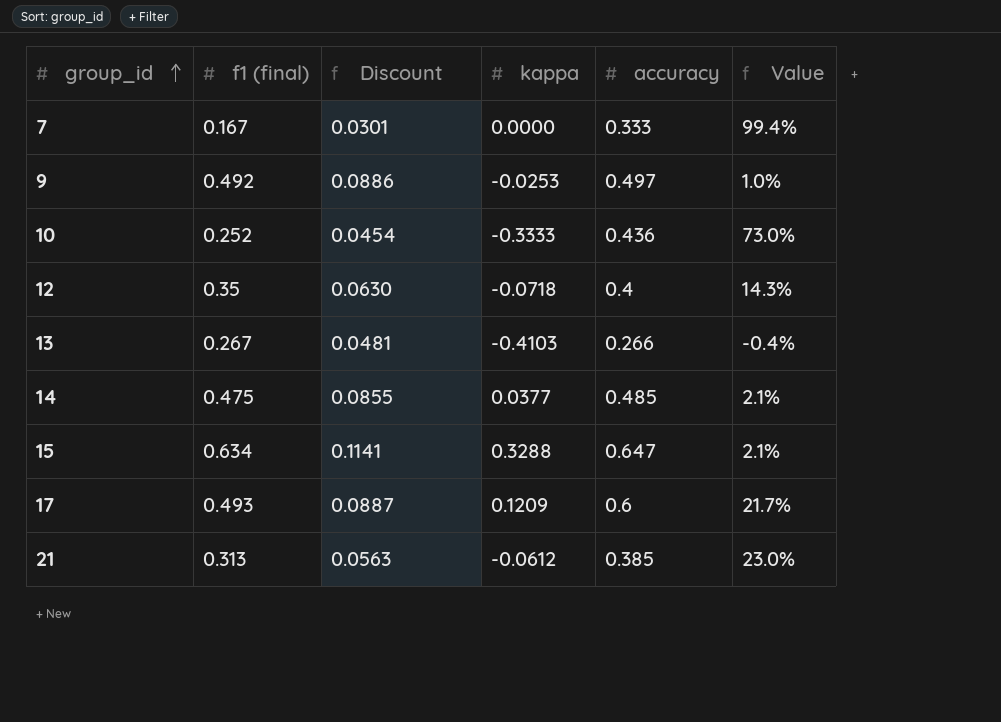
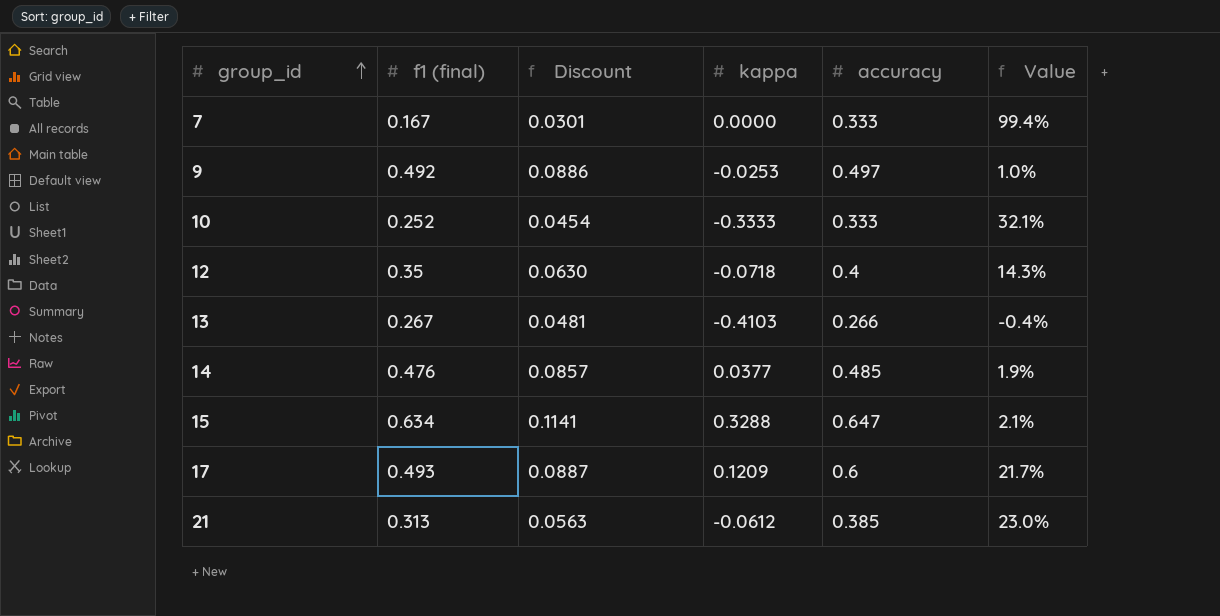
10 | accuracy: 0.436 -> 0.333
10 | Value: 73.0% -> 32.1%
14 | f1 (final): 0.475 -> 0.476
14 | Discount: 0.0855 -> 0.0857
14 | Value: 2.1% -> 1.9%

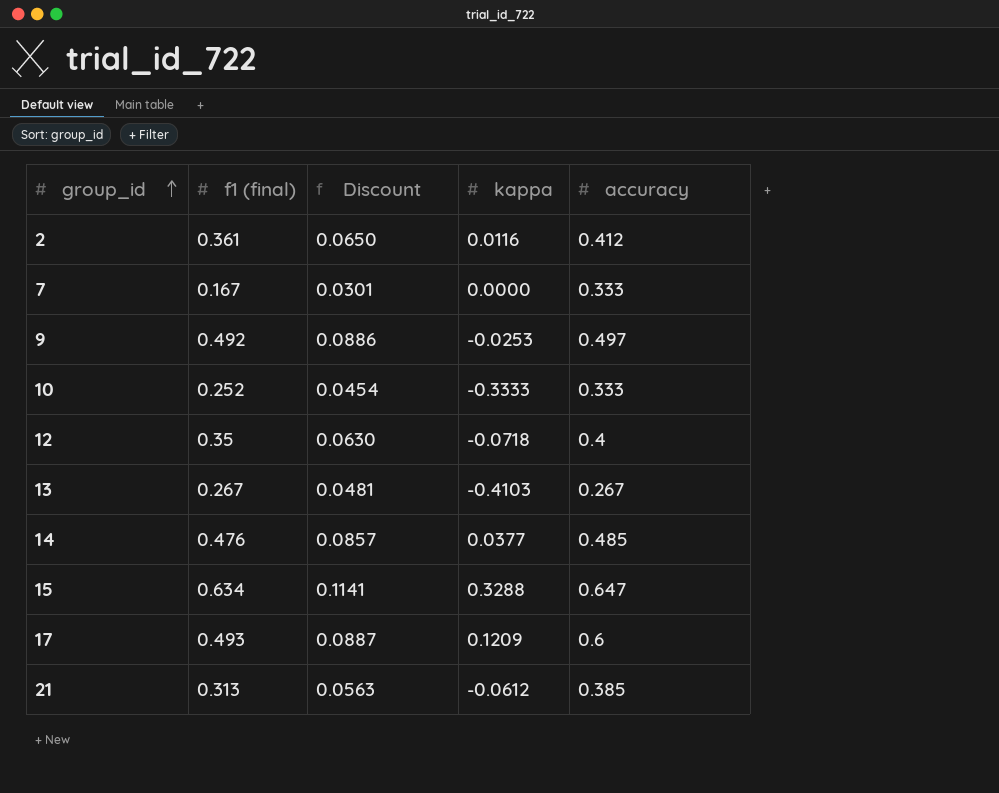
column Value | formula: ([accuracy] - [f1 (final)]) / [f1 (final)] -> none
row 2: none -> 0.361 | 0.0650 | 0.0116 | 0.412
13 | accuracy: 0.266 -> 0.267

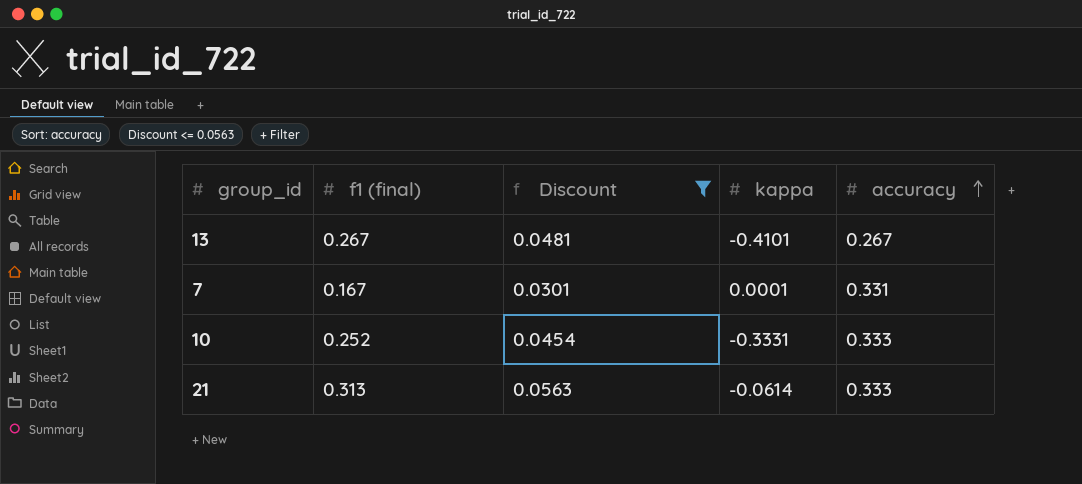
filter: none -> Discount <= 0.0563
row order: group_id ascending -> accuracy ascending
13 | kappa: -0.4103 -> -0.4101
7 | kappa: 0.0000 -> 0.0001
7 | accuracy: 0.333 -> 0.331
10 | kappa: -0.3333 -> -0.3331
21 | kappa: -0.0612 -> -0.0614
21 | accuracy: 0.385 -> 0.333

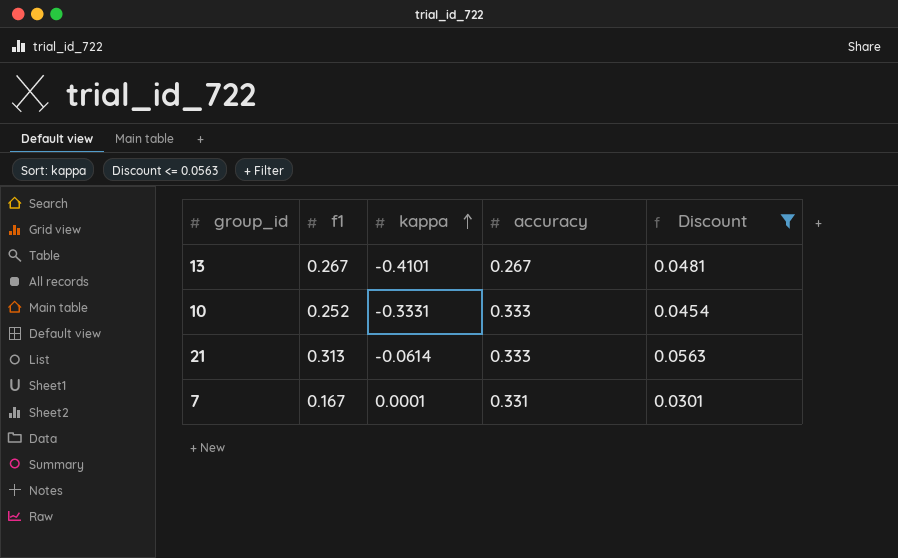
row order: accuracy ascending -> kappa ascending
column name: f1 (final) -> f1
column Discount | position: 3 -> 5

